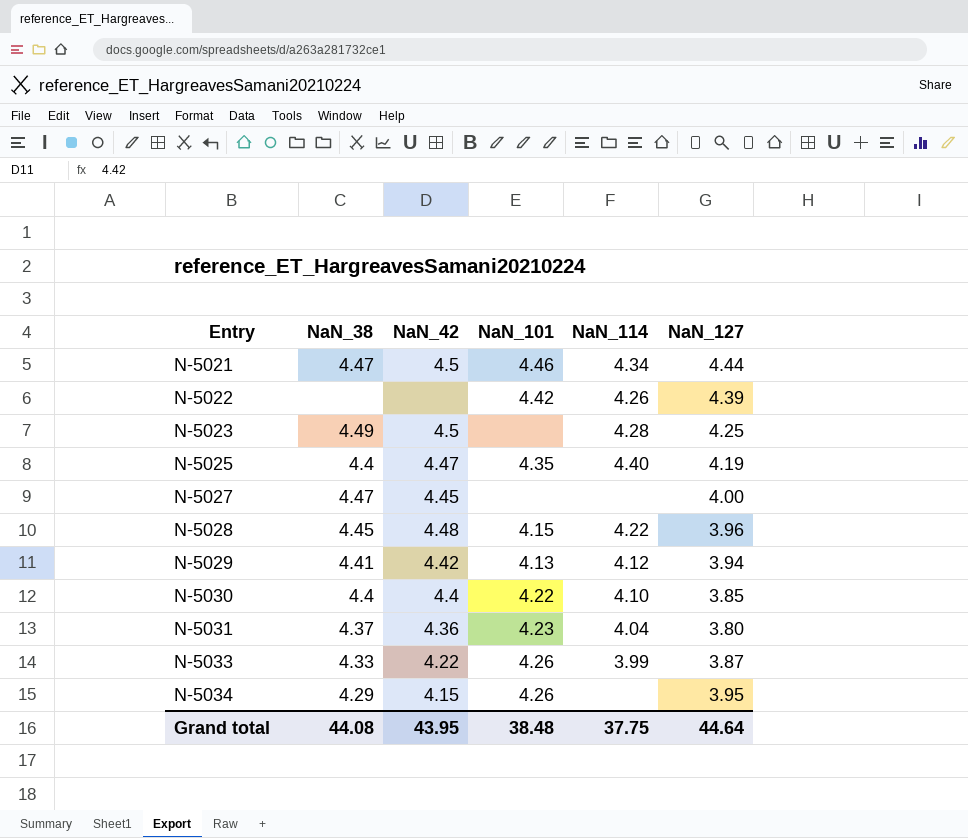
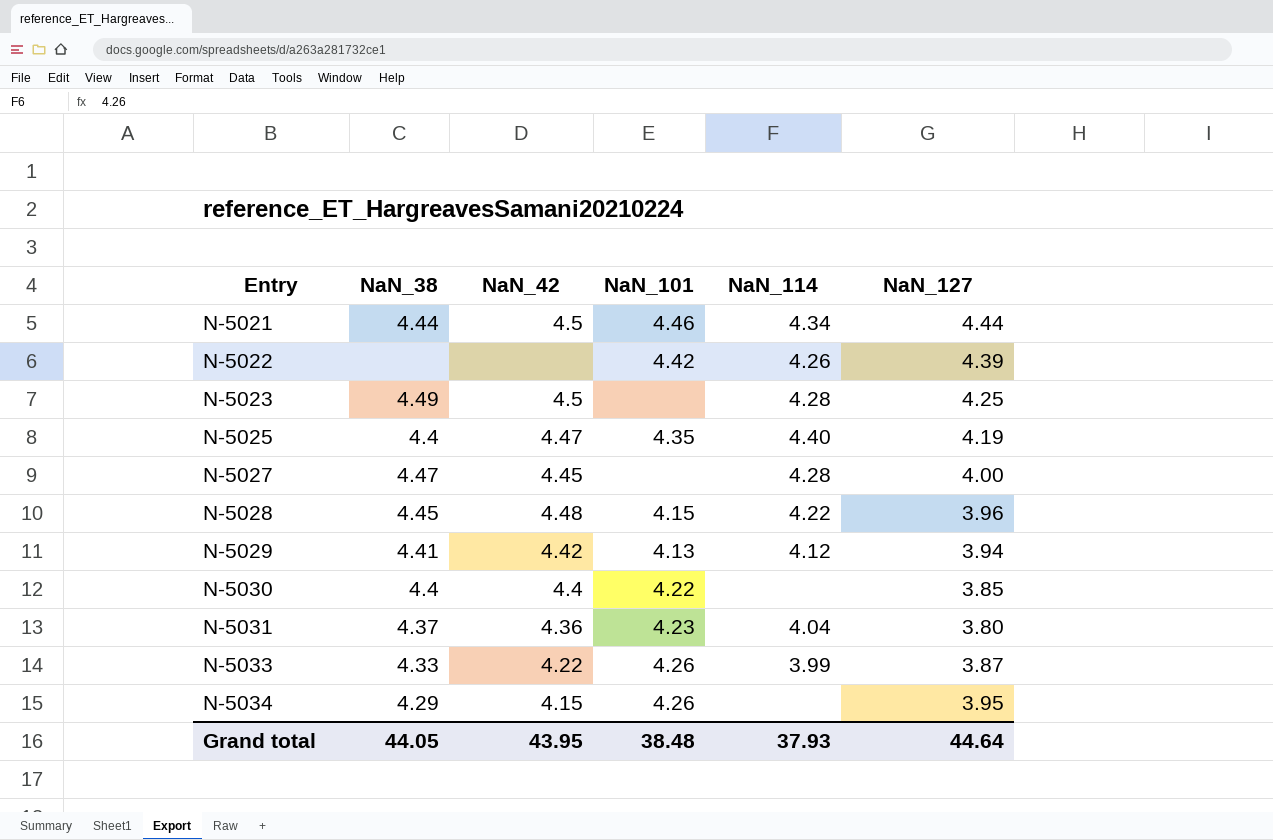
N-5021 | NaN_38: 4.47 -> 4.44
N-5027 | NaN_114: none -> 4.28
N-5030 | NaN_114: 4.10 -> none
Grand total | NaN_38: 44.08 -> 44.05
Grand total | NaN_114: 37.75 -> 37.93

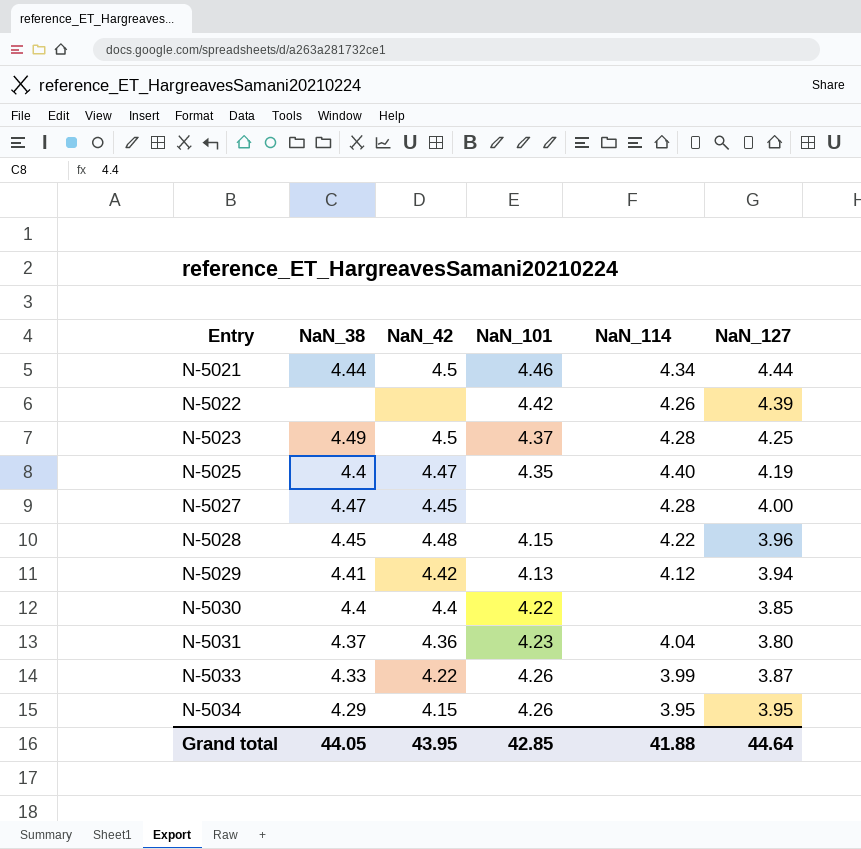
N-5023 | NaN_101: none -> 4.37
N-5034 | NaN_114: none -> 3.95
Grand total | NaN_101: 38.48 -> 42.85
Grand total | NaN_114: 37.93 -> 41.88

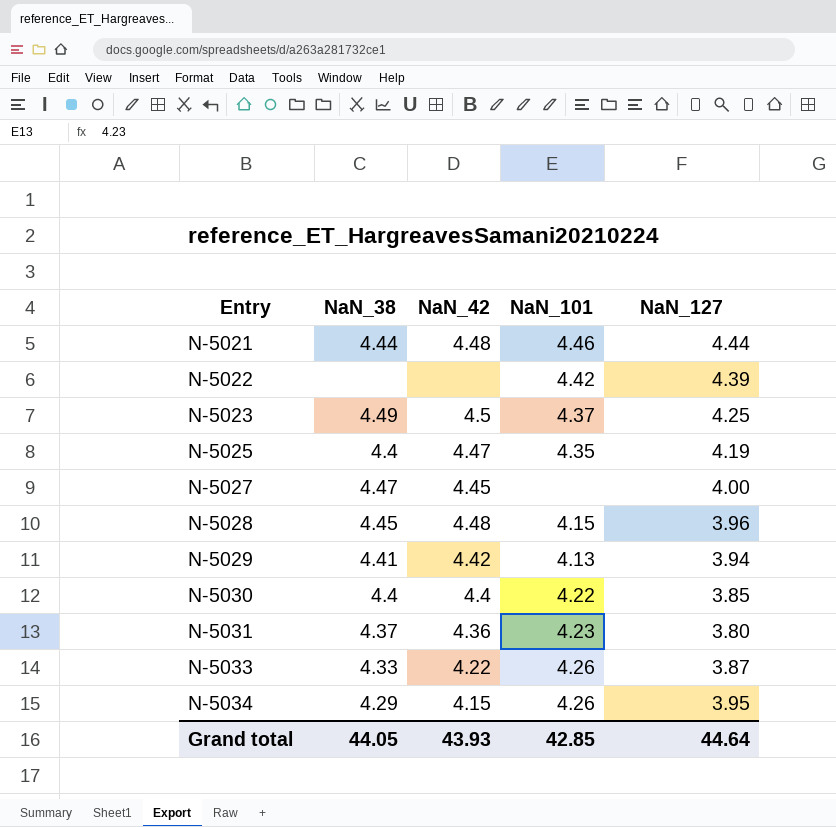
column NaN_114 | position: 5 -> none
N-5021 | NaN_42: 4.5 -> 4.48
Grand total | NaN_42: 43.95 -> 43.93

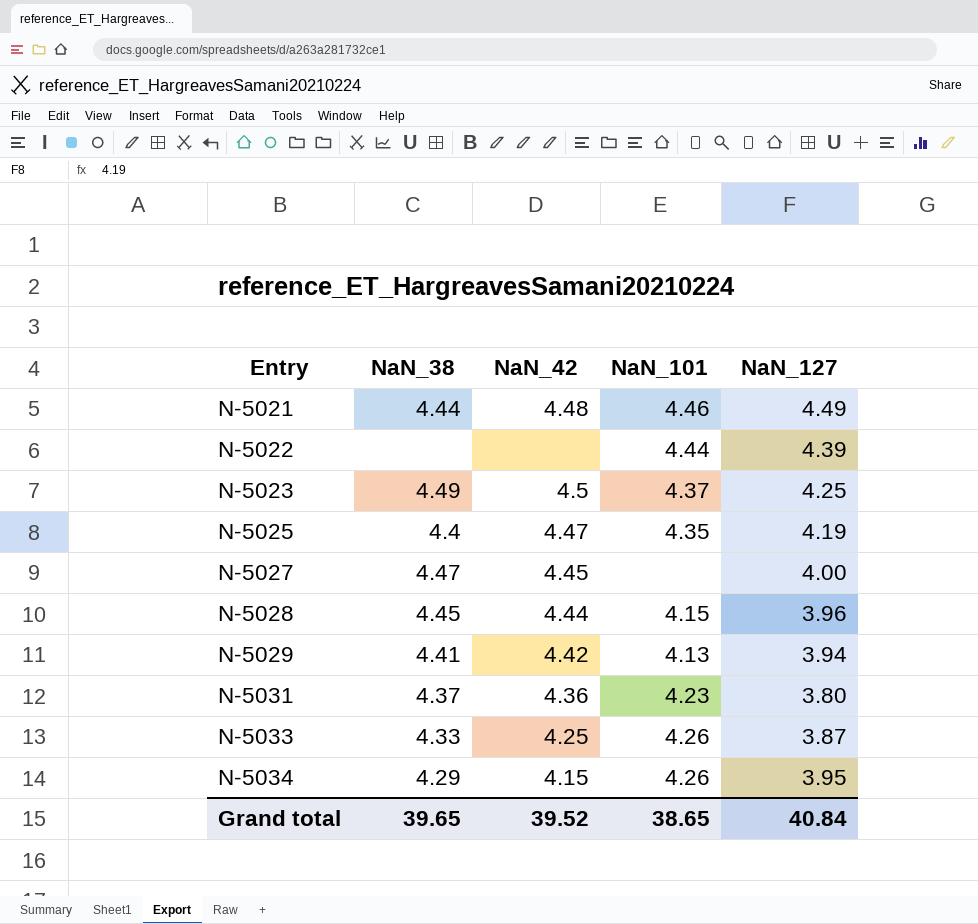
row N-5030: 4.4 | 4.4 | 4.22 | 3.85 -> none
N-5021 | NaN_127: 4.44 -> 4.49
N-5022 | NaN_101: 4.42 -> 4.44
N-5028 | NaN_42: 4.48 -> 4.44
N-5033 | NaN_42: 4.22 -> 4.25
Grand total | NaN_38: 44.05 -> 39.65
Grand total | NaN_42: 43.93 -> 39.52
Grand total | NaN_101: 42.85 -> 38.65
Grand total | NaN_127: 44.64 -> 40.84

